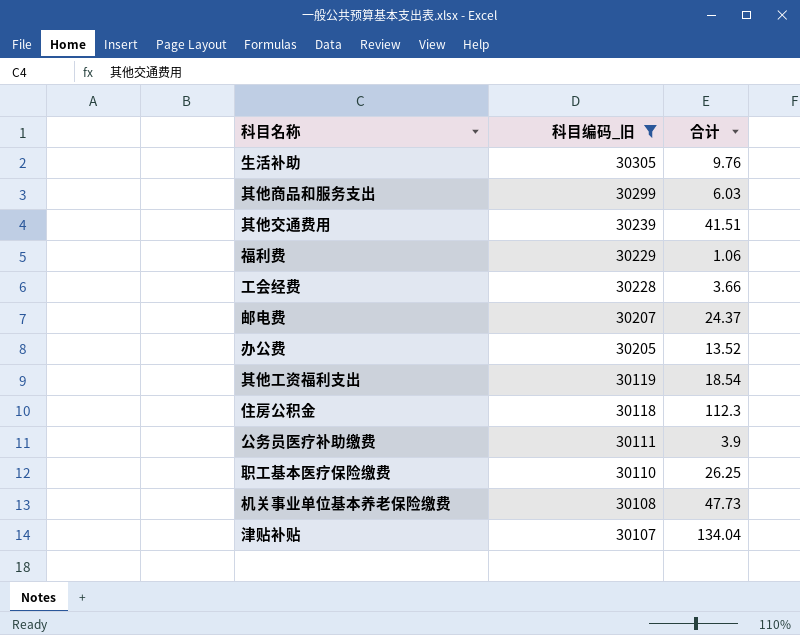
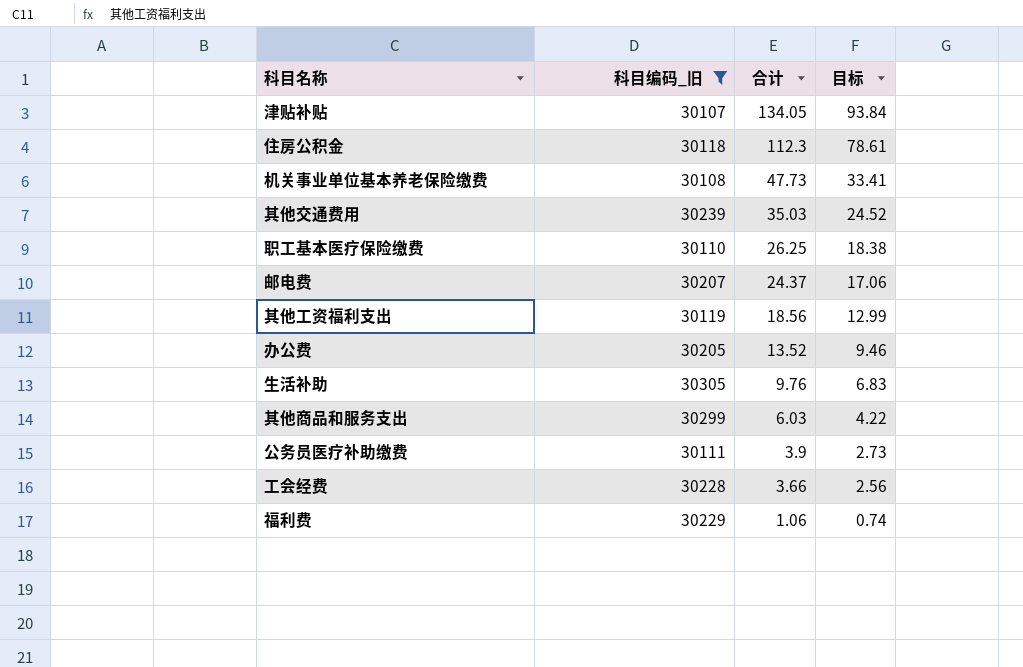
row order: 科目编码_旧 descending -> 合计 descending
column 目标 | formula: none -> [合计] * 0.7
津贴补贴 | 合计: 134.04 -> 134.05
其他交通费用 | 合计: 41.51 -> 35.03
其他工资福利支出 | 合计: 18.54 -> 18.56

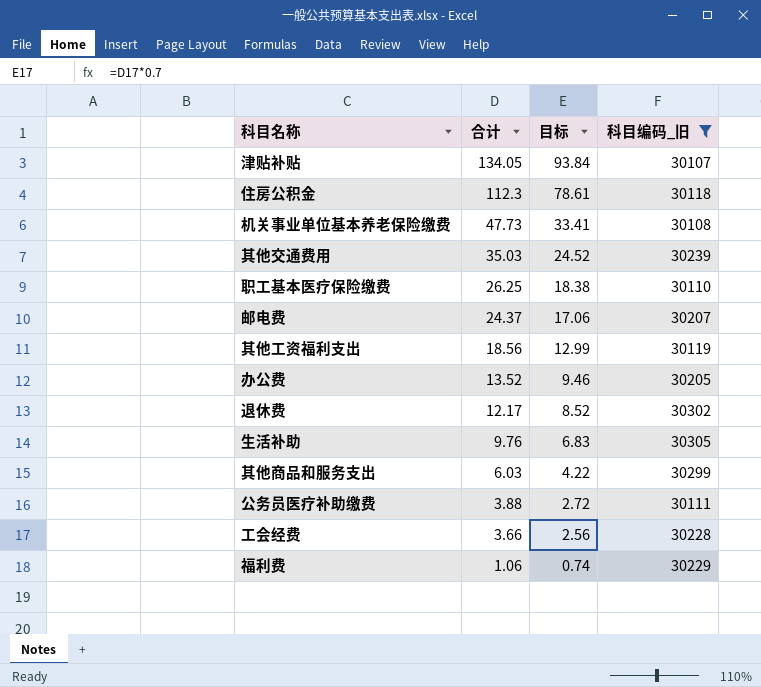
column 科目编码_旧 | position: 2 -> 4
row 退休费: none -> 12.17 | 8.52 | 30302
公务员医疗补助缴费 | 合计: 3.9 -> 3.88
公务员医疗补助缴费 | 目标: 2.73 -> 2.72

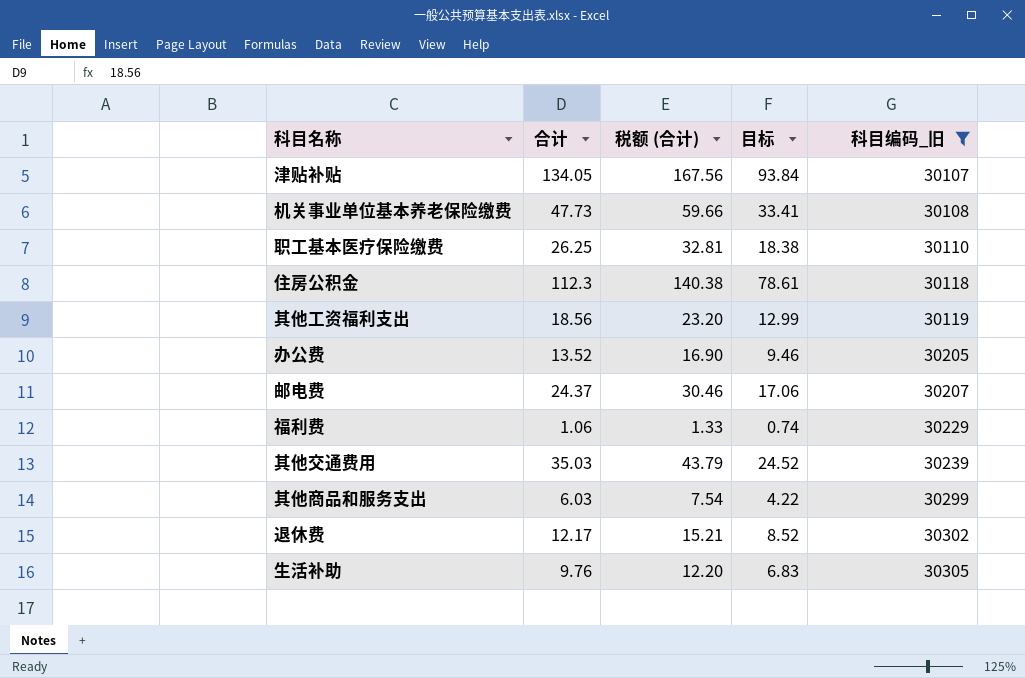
row order: 合计 descending -> 科目编码_旧 ascending
column 税额 (合计) | formula: none -> [合计] * 1.25
row 公务员医疗补助缴费: 3.88 | 2.72 | 30111 -> none
row 工会经费: 3.66 | 2.56 | 30228 -> none

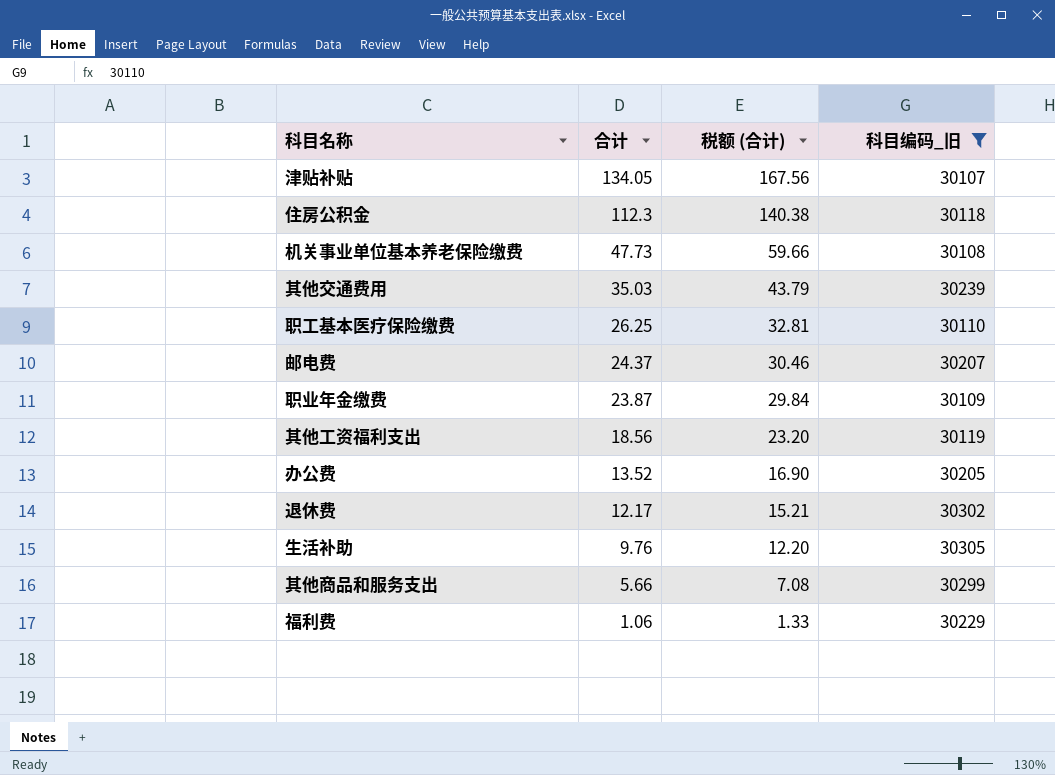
row order: 科目编码_旧 ascending -> 合计 descending
column 目标 | formula: [合计] * 0.7 -> none
row 职业年金缴费: none -> 23.87 | 29.84 | 30109
其他商品和服务支出 | 合计: 6.03 -> 5.66
其他商品和服务支出 | 税额 (合计): 7.54 -> 7.08

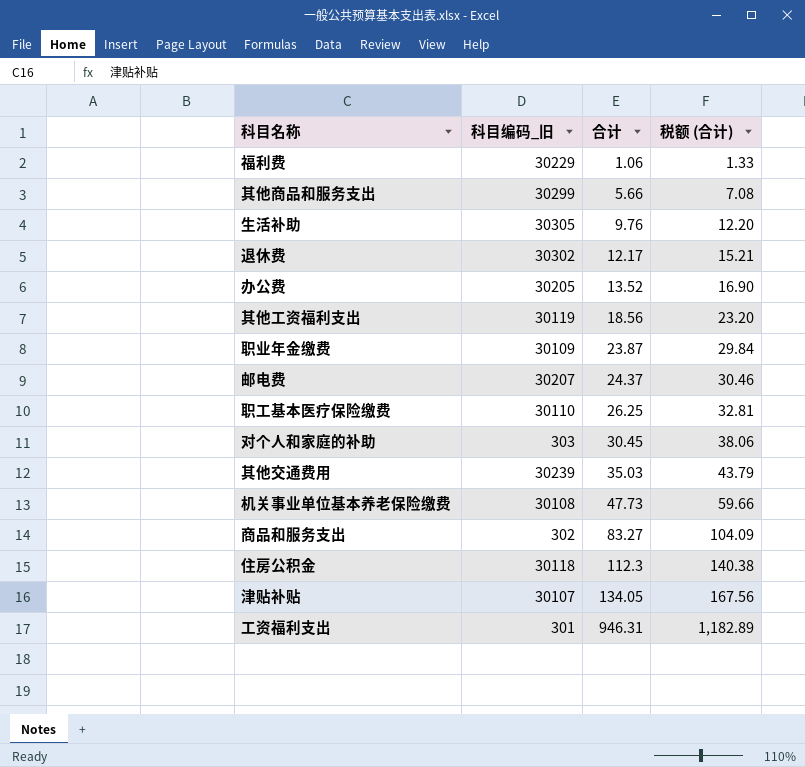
filter: 科目编码_旧 >= 30107 -> none
row order: 合计 descending -> 合计 ascending
column 科目编码_旧 | position: 4 -> 2

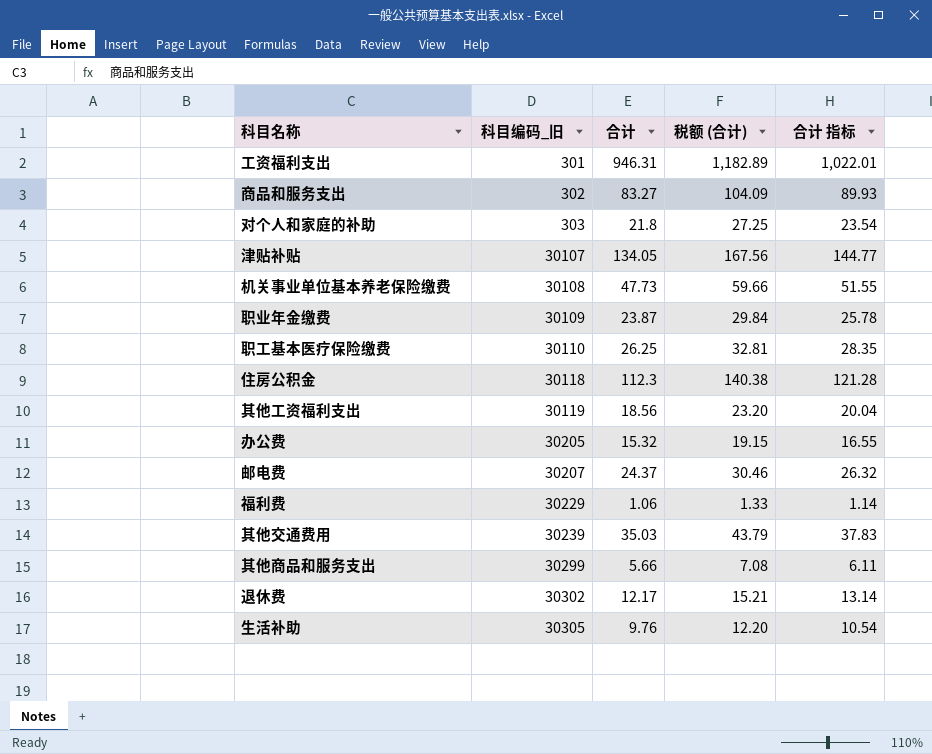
row order: 合计 ascending -> 科目编码_旧 ascending
column 合计 指标 | formula: none -> [合计] * 1.08
对个人和家庭的补助 | 合计: 30.45 -> 21.8
对个人和家庭的补助 | 税额 (合计): 38.06 -> 27.25
办公费 | 合计: 13.52 -> 15.32
办公费 | 税额 (合计): 16.90 -> 19.15

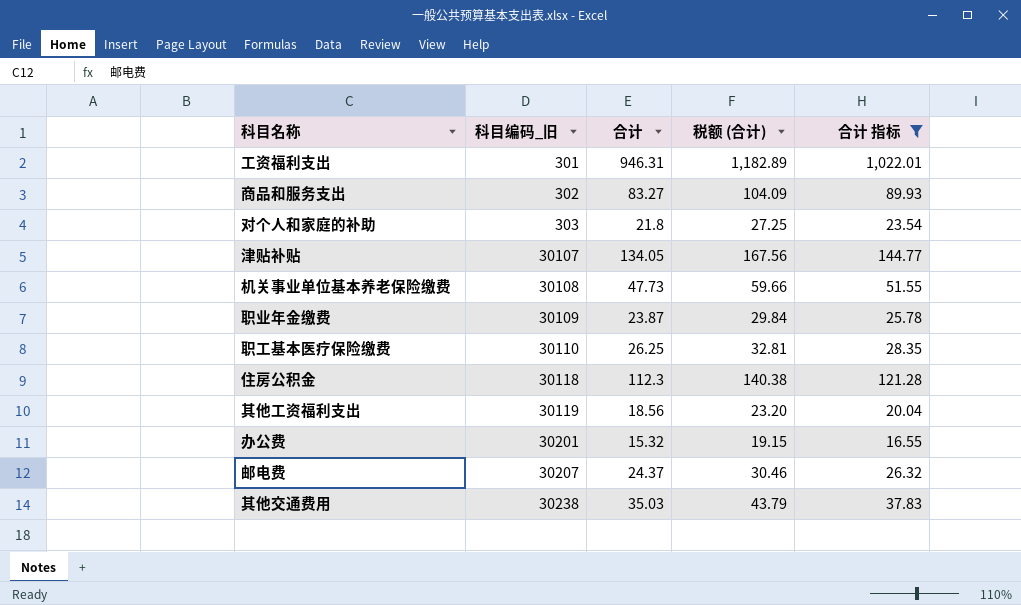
filter: none -> 合计 指标 >= 16.55
办公费 | 科目编码_旧: 30205 -> 30201
其他交通费用 | 科目编码_旧: 30239 -> 30238

